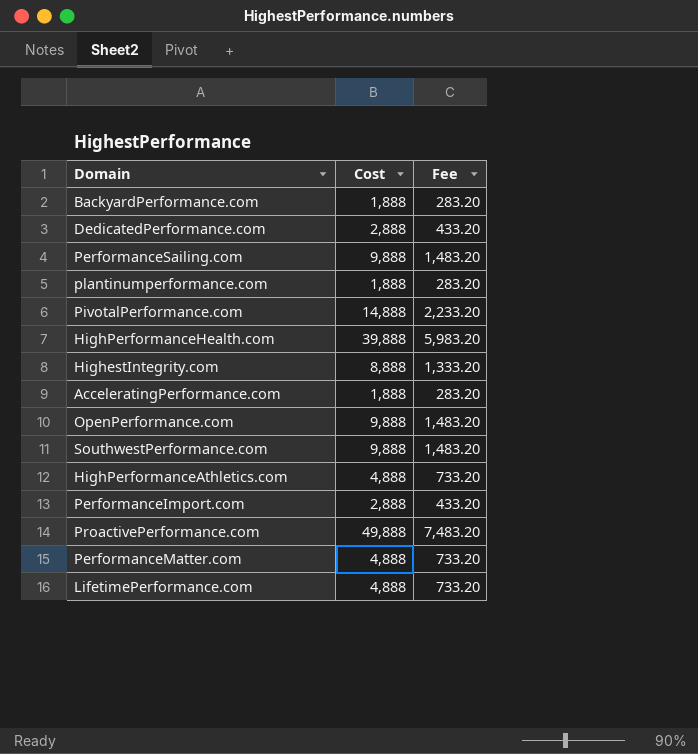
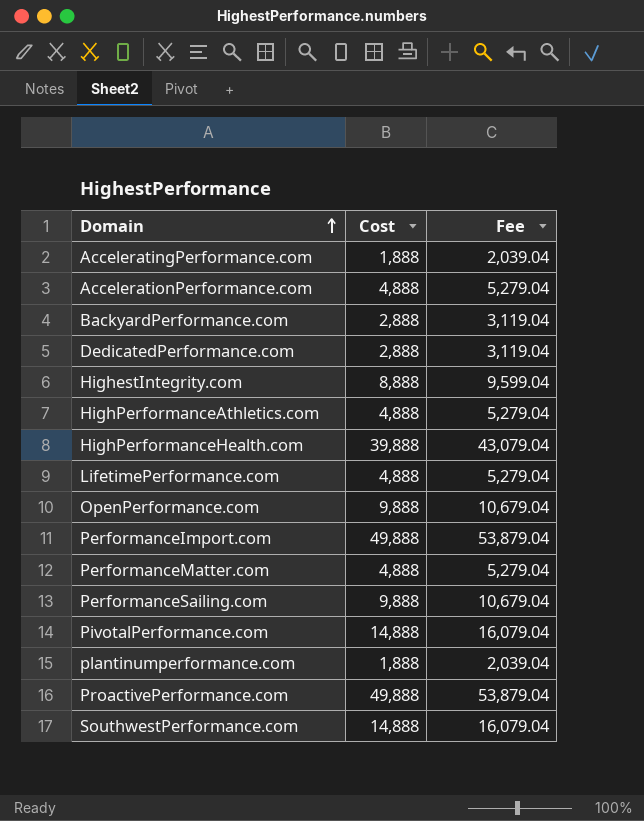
row order: none -> Domain ascending
column Fee | formula: [Cost] * 0.15 -> [Cost] * 1.08
row AccelerationPerformance.com: none -> 4,888 | 5,279.04
BackyardPerformance.com | Cost: 1,888 -> 2,888
PerformanceImport.com | Cost: 2,888 -> 49,888
SouthwestPerformance.com | Cost: 9,888 -> 14,888

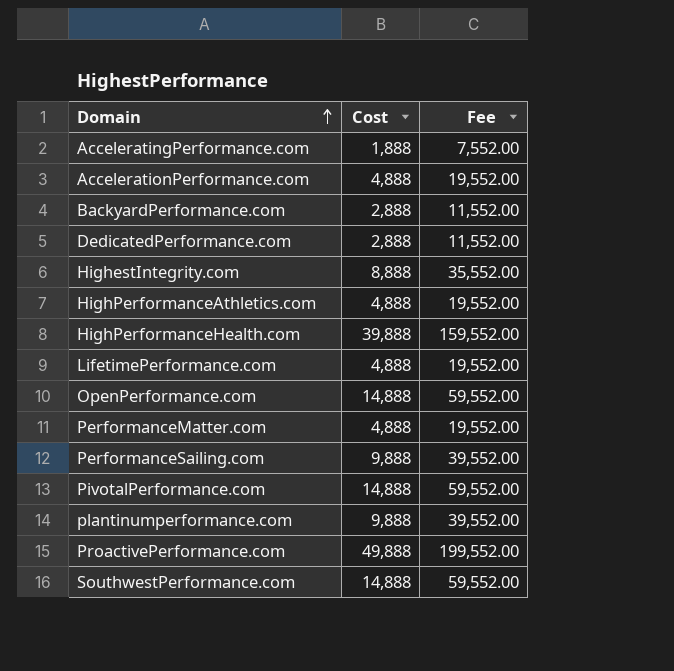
column Fee | formula: [Cost] * 1.08 -> [Cost] * 4
row PerformanceImport.com: 49,888 | 53,879.04 -> none
OpenPerformance.com | Cost: 9,888 -> 14,888
plantinumperformance.com | Cost: 1,888 -> 9,888

